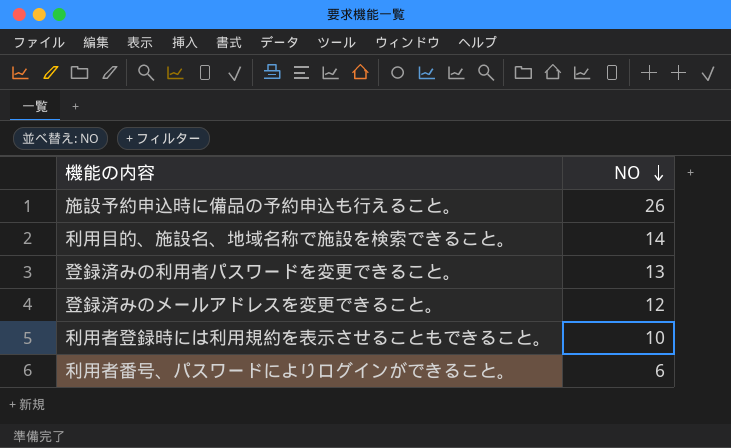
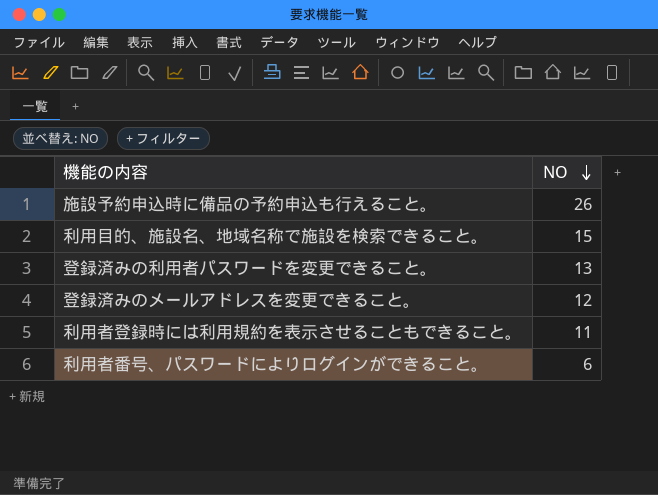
利用目的、施設名、地域名称で施設を検索できること。 | NO: 14 -> 15
利用者登録時には利用規約を表示させることもできること。 | NO: 10 -> 11

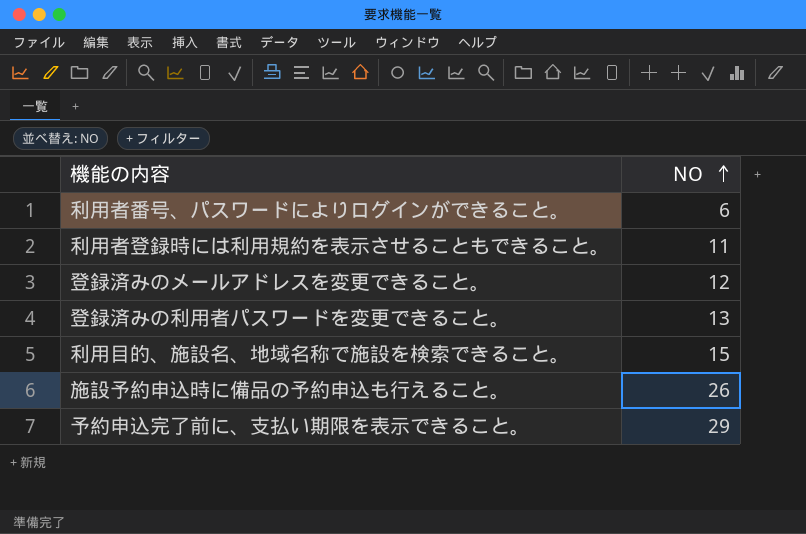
row order: NO descending -> NO ascending
row 予約申込完了前に、支払い期限を表示できること。: none -> 29

